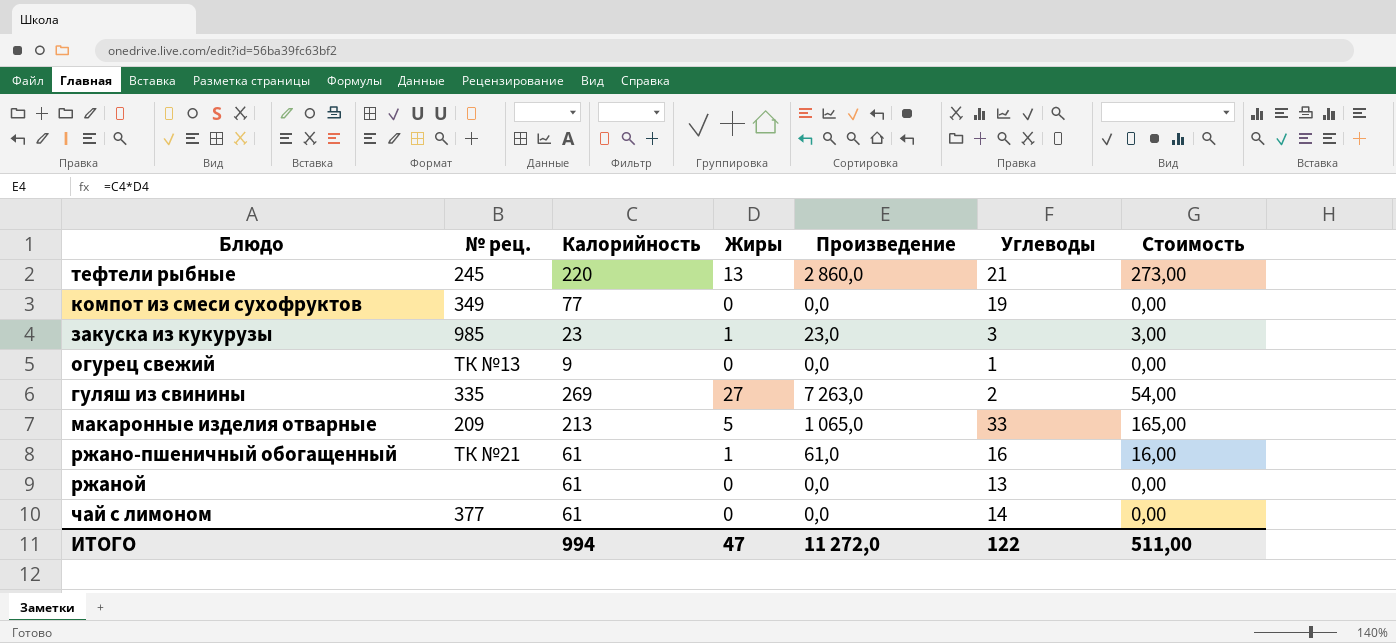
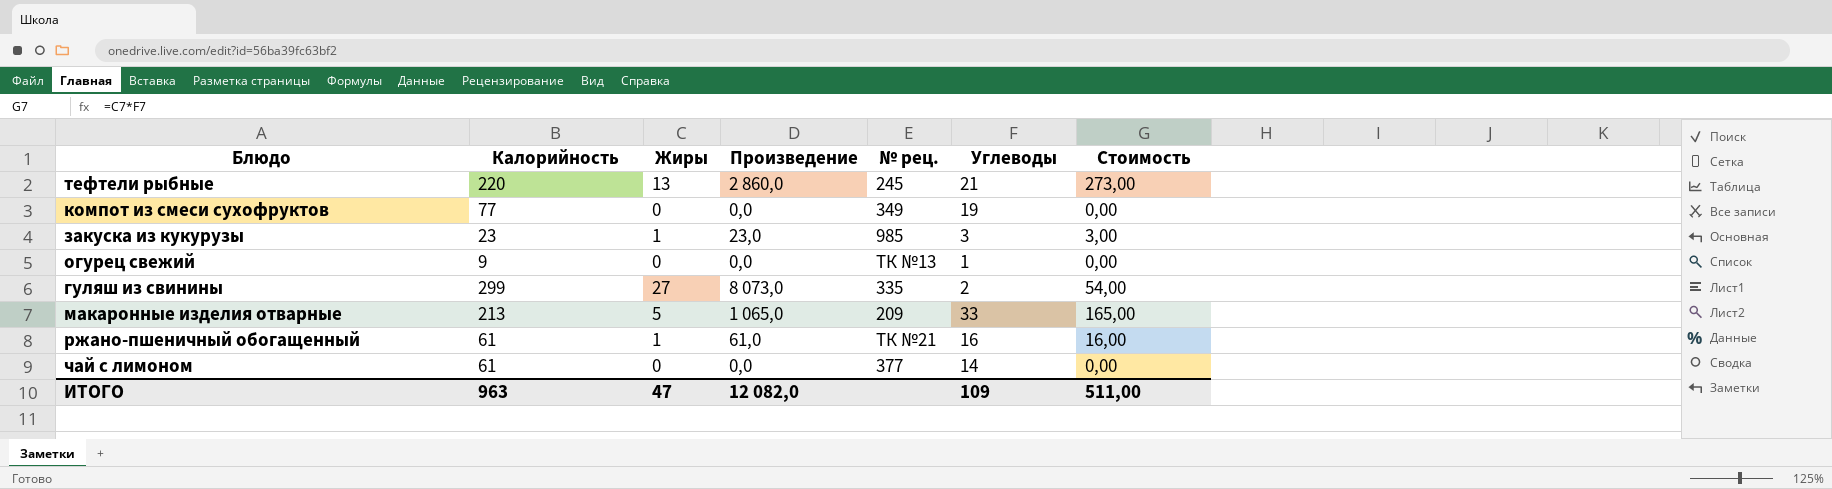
column № рец. | position: 2 -> 5
row ржаной: none | 61 | 0 | 0,0 | 13 | 0,00 -> none
гуляш из свинины | Калорийность: 269 -> 299
гуляш из свинины | Произведение: 7 263,0 -> 8 073,0
ИТОГО | Калорийность: 994 -> 963
ИТОГО | Произведение: 11 272,0 -> 12 082,0
ИТОГО | Углеводы: 122 -> 109

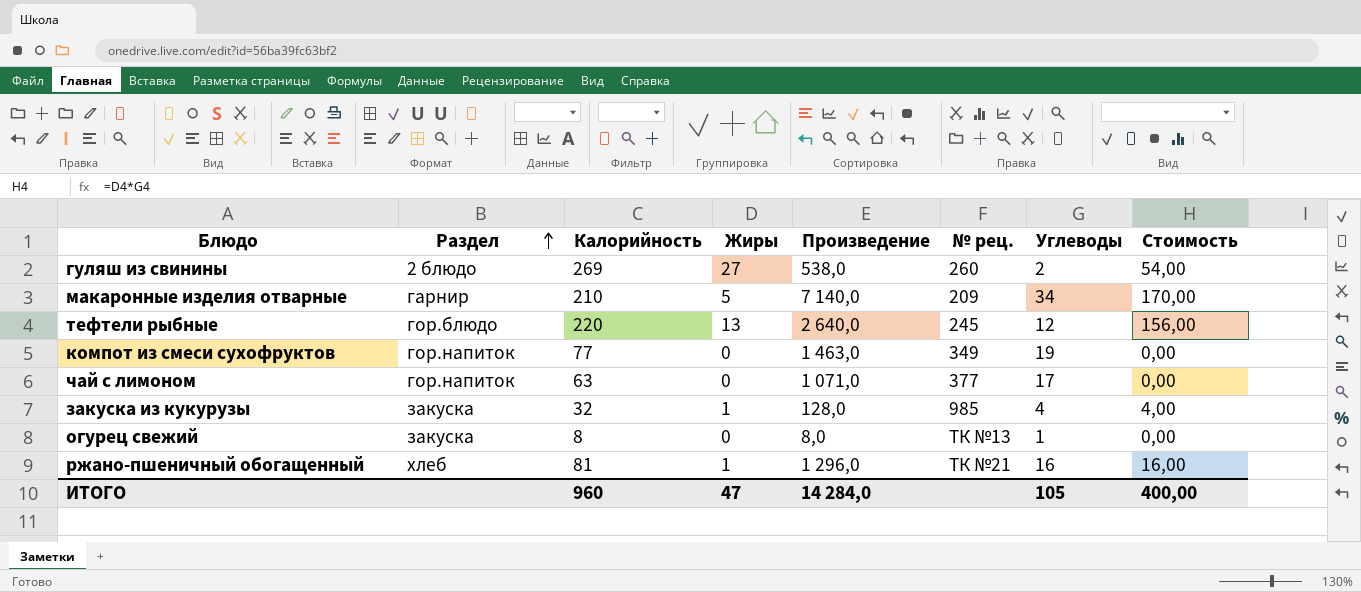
row order: none -> Раздел ascending
column Раздел | position: none -> 2
column Произведение | formula: [Калорийность] * [Жиры] -> [Калорийность] * [Углеводы]
гуляш из свинины | Калорийность: 299 -> 269
гуляш из свинины | № рец.: 335 -> 260
макаронные изделия отварные | Калорийность: 213 -> 210
макаронные изделия отварные | Углеводы: 33 -> 34
макаронные изделия отварные | Стоимость: 165,00 -> 170,00
тефтели рыбные | Углеводы: 21 -> 12
тефтели рыбные | Стоимость: 273,00 -> 156,00
чай с лимоном | Калорийность: 61 -> 63
чай с лимоном | Углеводы: 14 -> 17
закуска из кукурузы | Калорийность: 23 -> 32
закуска из кукурузы | Углеводы: 3 -> 4
закуска из кукурузы | Стоимость: 3,00 -> 4,00
огурец свежий | Калорийность: 9 -> 8
ржано-пшеничный обогащенный | Калорийность: 61 -> 81
ИТОГО | Калорийность: 963 -> 960
ИТОГО | Произведение: 12 082,0 -> 14 284,0
ИТОГО | Углеводы: 109 -> 105
ИТОГО | Стоимость: 511,00 -> 400,00

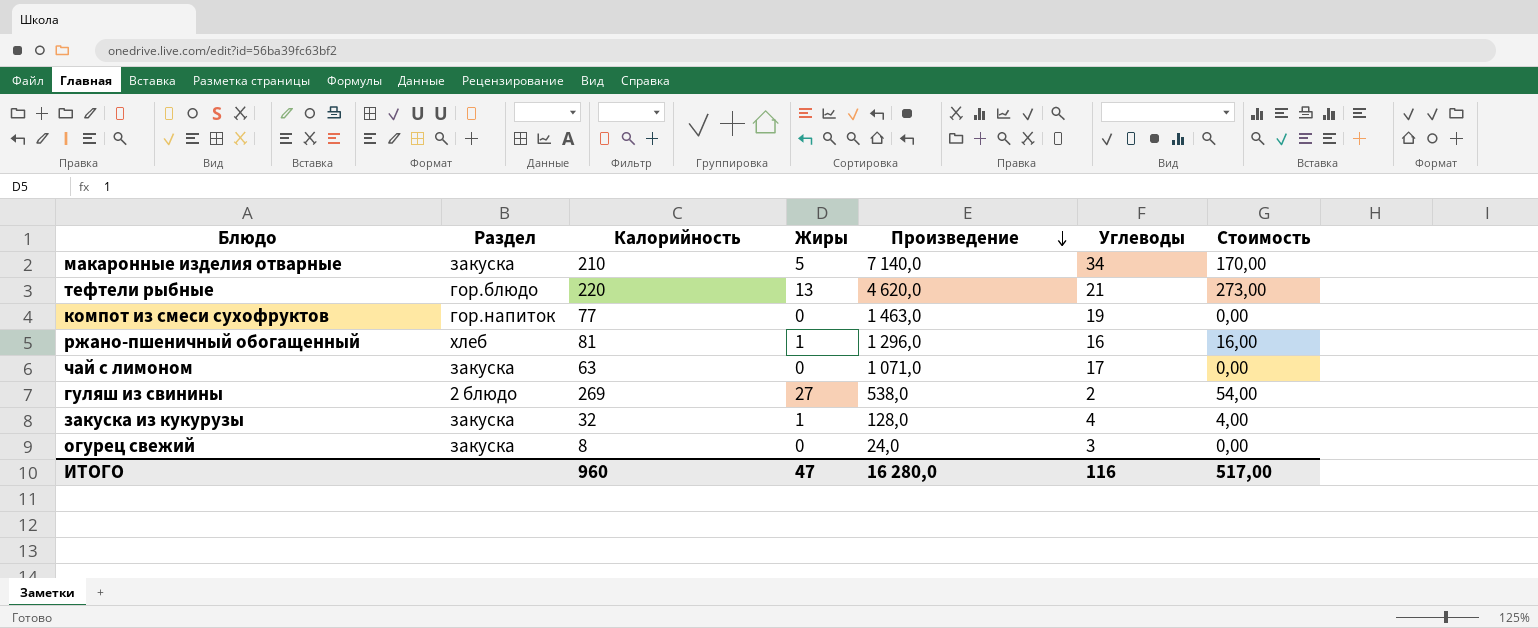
row order: Раздел ascending -> Произведение descending
column № рец. | position: 6 -> none
макаронные изделия отварные | Раздел: гарнир -> закуска
тефтели рыбные | Произведение: 2 640,0 -> 4 620,0
тефтели рыбные | Углеводы: 12 -> 21
тефтели рыбные | Стоимость: 156,00 -> 273,00
чай с лимоном | Раздел: гор.напиток -> закуска
огурец свежий | Произведение: 8,0 -> 24,0
огурец свежий | Углеводы: 1 -> 3
ИТОГО | Произведение: 14 284,0 -> 16 280,0
ИТОГО | Углеводы: 105 -> 116
ИТОГО | Стоимость: 400,00 -> 517,00

